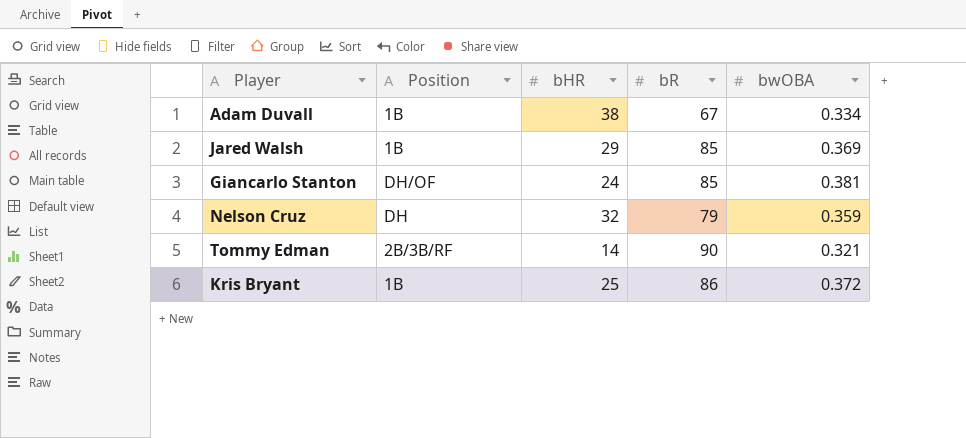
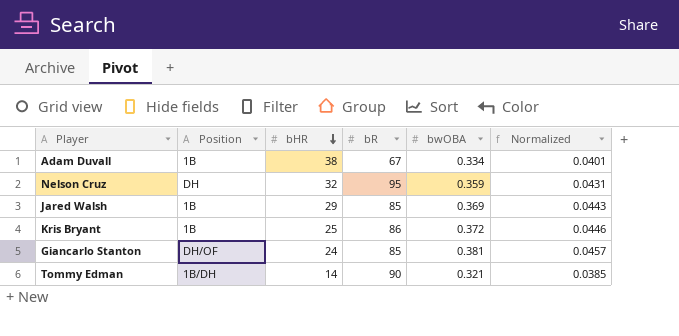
row order: none -> bHR descending
column Normalized | formula: none -> [bwOBA] * 0.12
Nelson Cruz | bR: 79 -> 95
Tommy Edman | Position: 2B/3B/RF -> 1B/DH

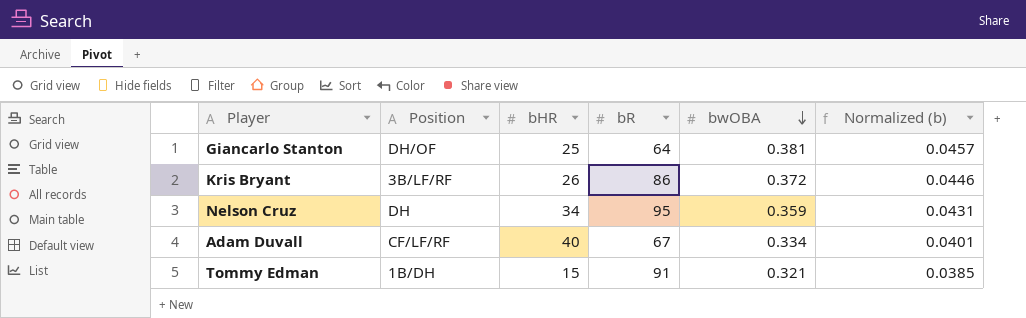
row order: bHR descending -> bwOBA descending
column name: Normalized -> Normalized (b)
row Jared Walsh: 1B | 29 | 85 | 0.369 | 0.0443 -> none
Giancarlo Stanton | bHR: 24 -> 25
Giancarlo Stanton | bR: 85 -> 64
Kris Bryant | Position: 1B -> 3B/LF/RF
Kris Bryant | bHR: 25 -> 26
Nelson Cruz | bHR: 32 -> 34
Adam Duvall | Position: 1B -> CF/LF/RF
Adam Duvall | bHR: 38 -> 40
Tommy Edman | bHR: 14 -> 15
Tommy Edman | bR: 90 -> 91

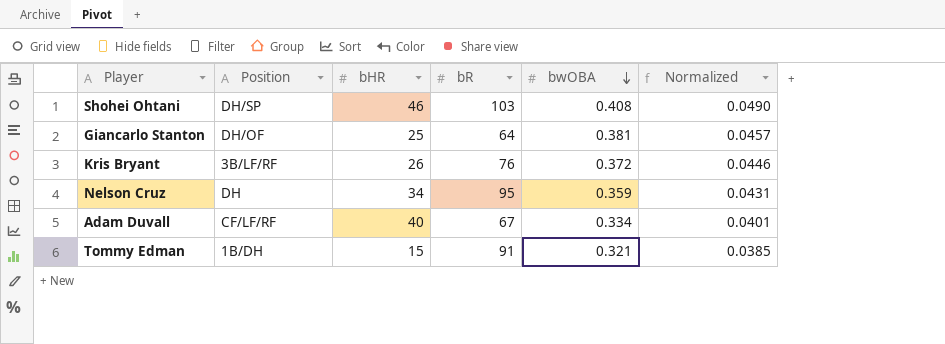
column name: Normalized (b) -> Normalized
row Shohei Ohtani: none -> DH/SP | 46 | 103 | 0.408 | 0.0490
Kris Bryant | bR: 86 -> 76

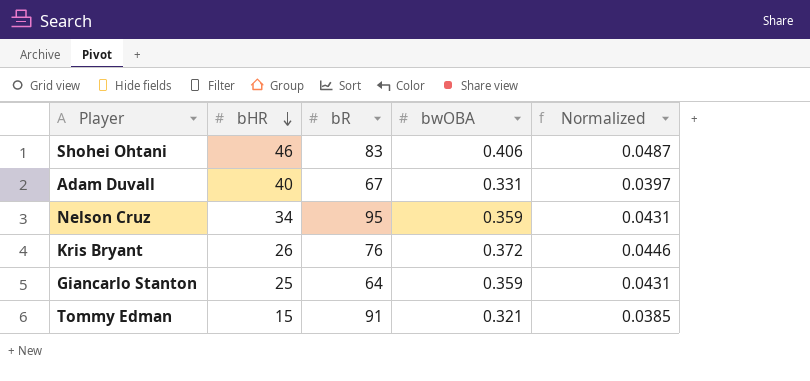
row order: bwOBA descending -> bHR descending
column Position | position: 2 -> none
Shohei Ohtani | bR: 103 -> 83
Shohei Ohtani | bwOBA: 0.408 -> 0.406
Shohei Ohtani | Normalized: 0.0490 -> 0.0487
Adam Duvall | bwOBA: 0.334 -> 0.331
Adam Duvall | Normalized: 0.0401 -> 0.0397
Giancarlo Stanton | bwOBA: 0.381 -> 0.359
Giancarlo Stanton | Normalized: 0.0457 -> 0.0431

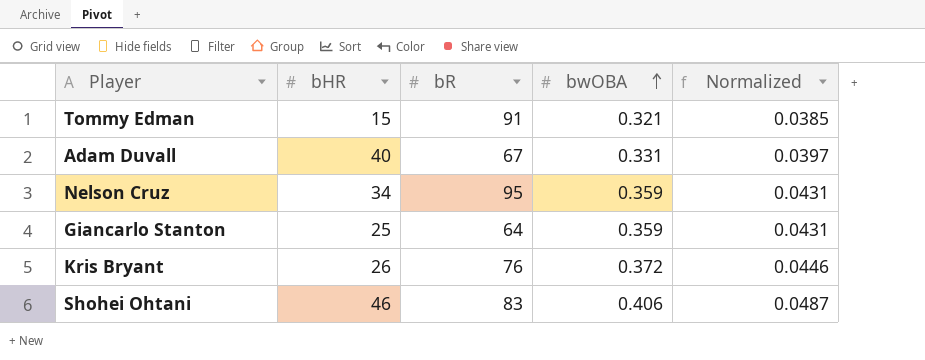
row order: bHR descending -> bwOBA ascending

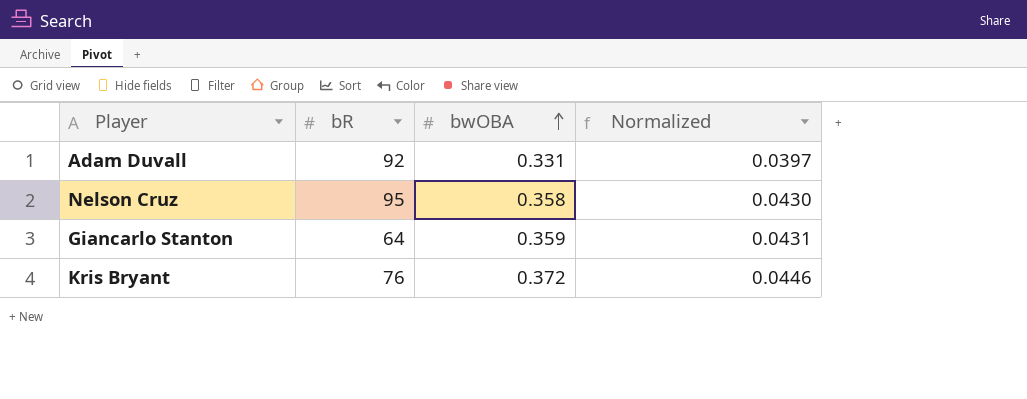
column bHR | position: 2 -> none
row Tommy Edman: 15 | 91 | 0.321 | 0.0385 -> none
row Shohei Ohtani: 46 | 83 | 0.406 | 0.0487 -> none
Adam Duvall | bR: 67 -> 92
Nelson Cruz | bwOBA: 0.359 -> 0.358
Nelson Cruz | Normalized: 0.0431 -> 0.0430

